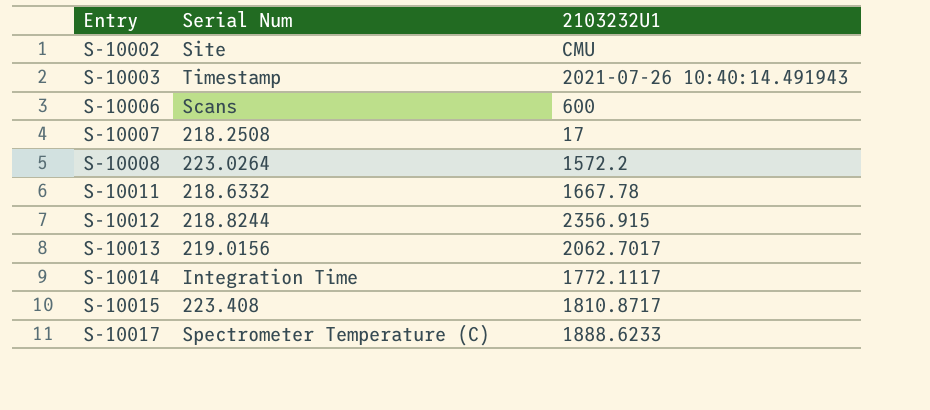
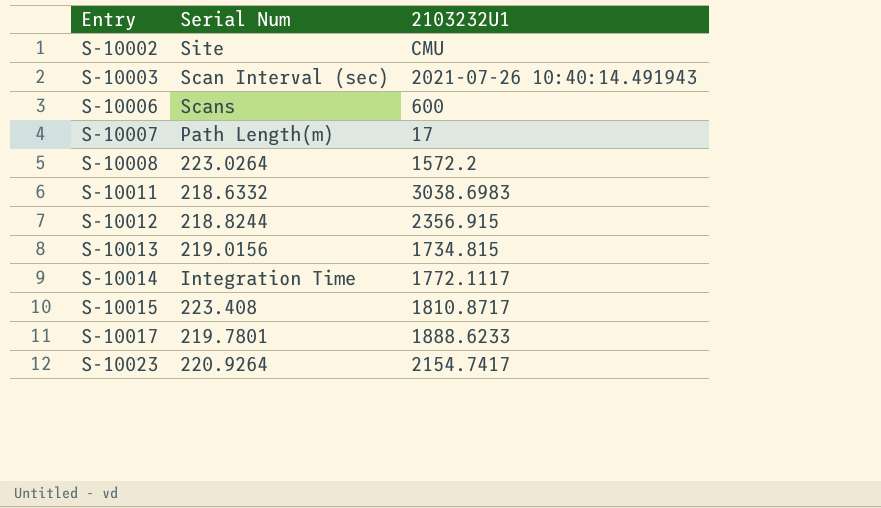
S-10003 | Serial Num: Timestamp -> Scan Interval (sec)
S-10007 | Serial Num: 218.2508 -> Path Length(m)
S-10011 | 2103232U1: 1667.78 -> 3038.6983
S-10013 | 2103232U1: 2062.7017 -> 1734.815
S-10017 | Serial Num: Spectrometer Temperature (C) -> 219.7801
row S-10023: none -> 220.9264 | 2154.7417

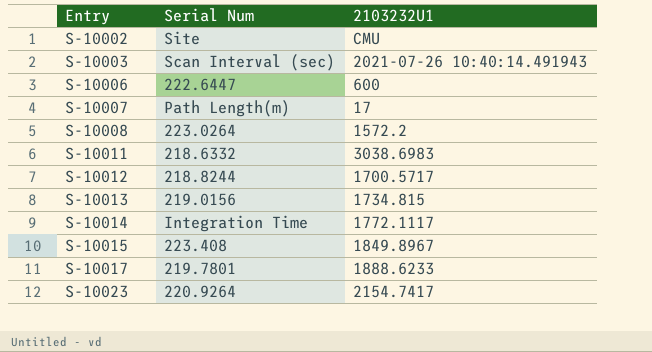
S-10006 | Serial Num: Scans -> 222.6447
S-10012 | 2103232U1: 2356.915 -> 1700.5717
S-10015 | 2103232U1: 1810.8717 -> 1849.8967

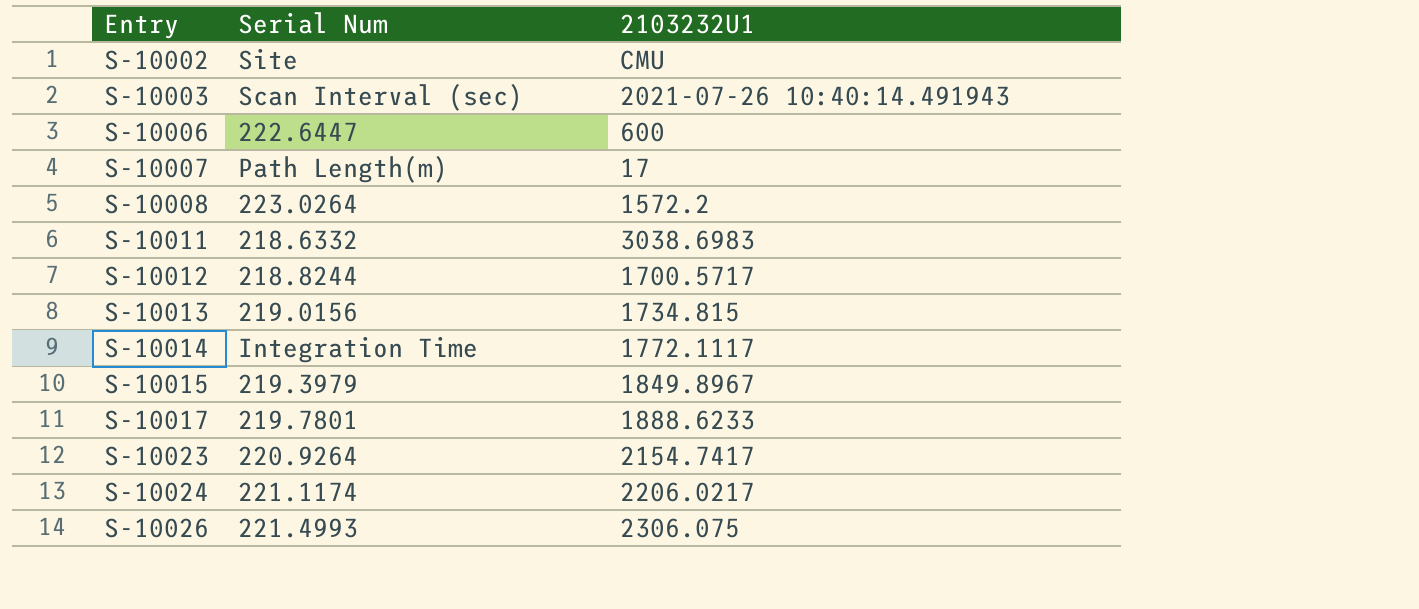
S-10015 | Serial Num: 223.408 -> 219.3979
row S-10024: none -> 221.1174 | 2206.0217
row S-10026: none -> 221.4993 | 2306.075

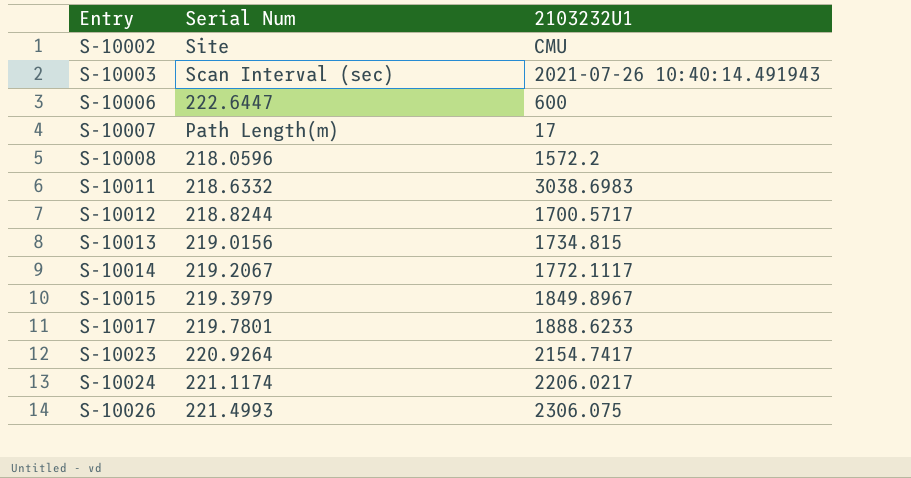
S-10008 | Serial Num: 223.0264 -> 218.0596
S-10014 | Serial Num: Integration Time -> 219.2067

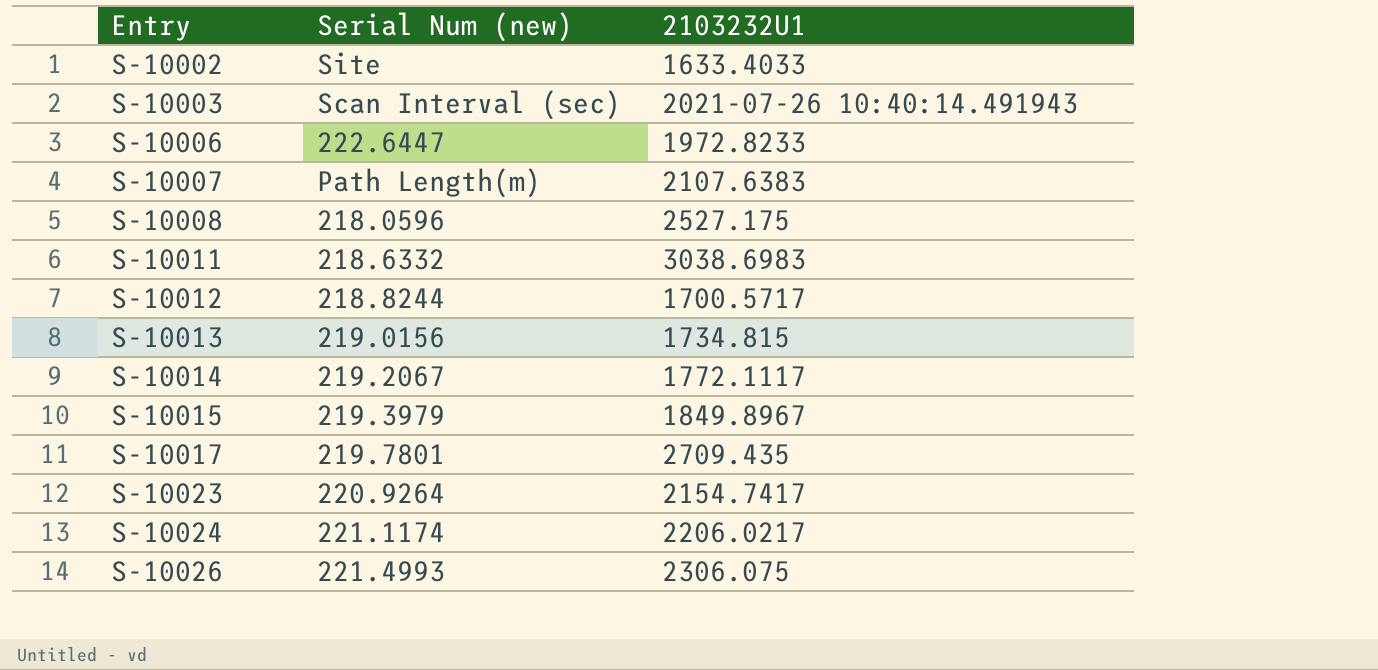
column name: Serial Num -> Serial Num (new)
S-10002 | 2103232U1: CMU -> 1633.4033
S-10006 | 2103232U1: 600 -> 1972.8233
S-10007 | 2103232U1: 17 -> 2107.6383
S-10008 | 2103232U1: 1572.2 -> 2527.175
S-10017 | 2103232U1: 1888.6233 -> 2709.435

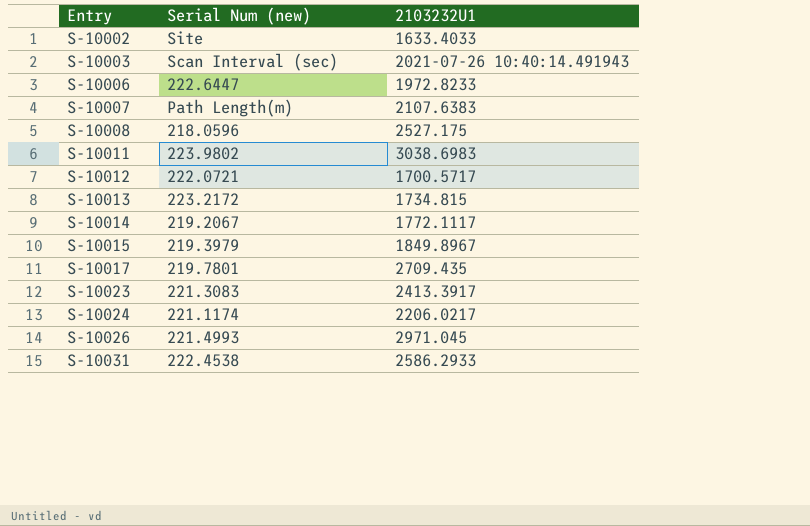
S-10011 | Serial Num (new): 218.6332 -> 223.9802
S-10012 | Serial Num (new): 218.8244 -> 222.0721
S-10013 | Serial Num (new): 219.0156 -> 223.2172
S-10023 | Serial Num (new): 220.9264 -> 221.3083
S-10023 | 2103232U1: 2154.7417 -> 2413.3917
S-10026 | 2103232U1: 2306.075 -> 2971.045
row S-10031: none -> 222.4538 | 2586.2933

